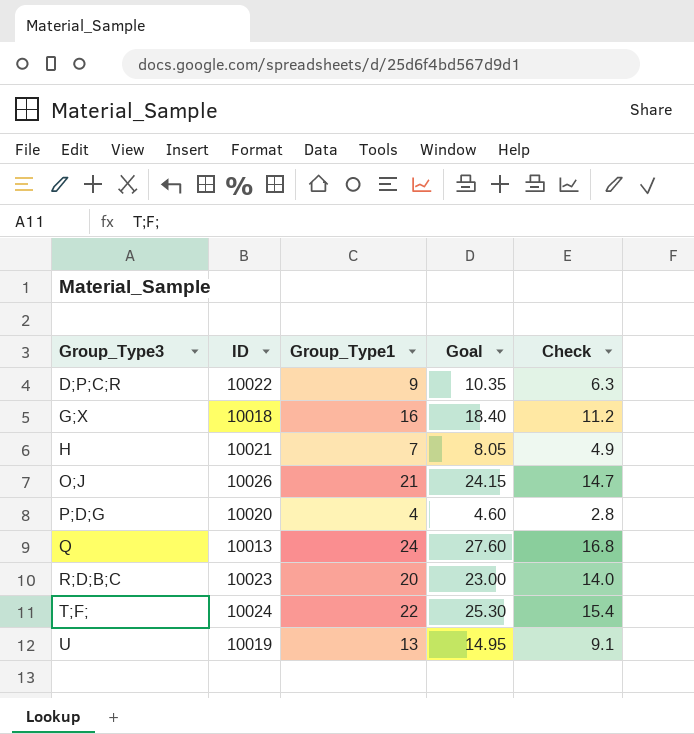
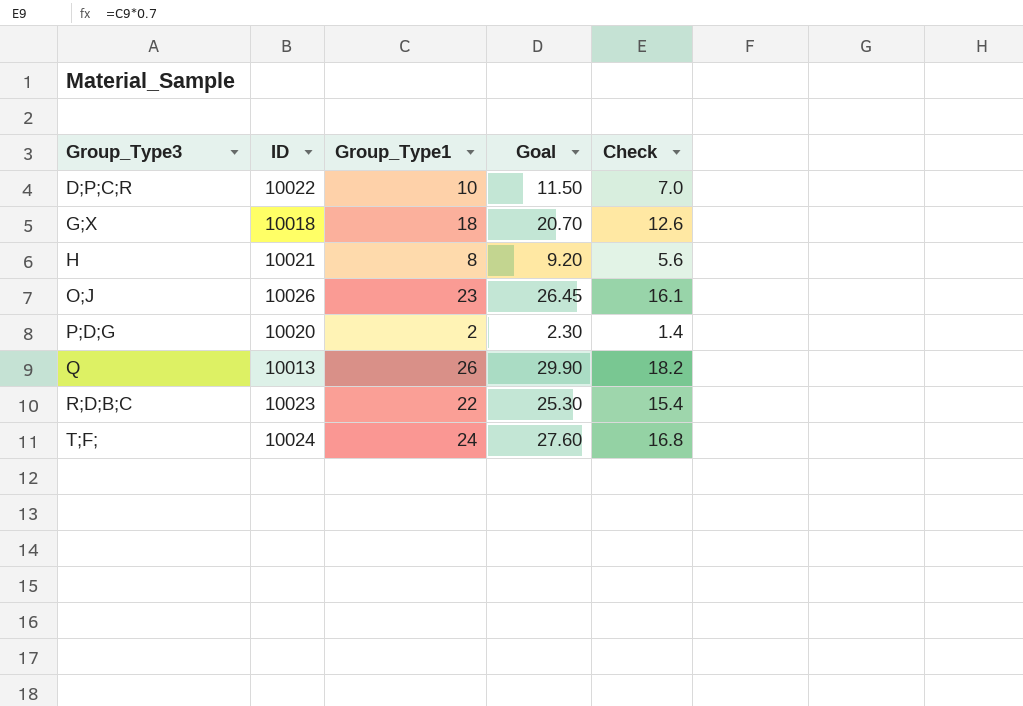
row U: 10019 | 13 | 14.95 | 9.1 -> none
D;P;C;R | Group_Type1: 9 -> 10
D;P;C;R | Goal: 10.35 -> 11.50
D;P;C;R | Check: 6.3 -> 7.0
G;X | Group_Type1: 16 -> 18
G;X | Goal: 18.40 -> 20.70
G;X | Check: 11.2 -> 12.6
H | Group_Type1: 7 -> 8
H | Goal: 8.05 -> 9.20
H | Check: 4.9 -> 5.6
O;J | Group_Type1: 21 -> 23
O;J | Goal: 24.15 -> 26.45
O;J | Check: 14.7 -> 16.1
P;D;G | Group_Type1: 4 -> 2
P;D;G | Goal: 4.60 -> 2.30
P;D;G | Check: 2.8 -> 1.4
Q | Group_Type1: 24 -> 26
Q | Goal: 27.60 -> 29.90
Q | Check: 16.8 -> 18.2
R;D;B;C | Group_Type1: 20 -> 22
R;D;B;C | Goal: 23.00 -> 25.30
R;D;B;C | Check: 14.0 -> 15.4
T;F; | Group_Type1: 22 -> 24
T;F; | Goal: 25.30 -> 27.60
T;F; | Check: 15.4 -> 16.8

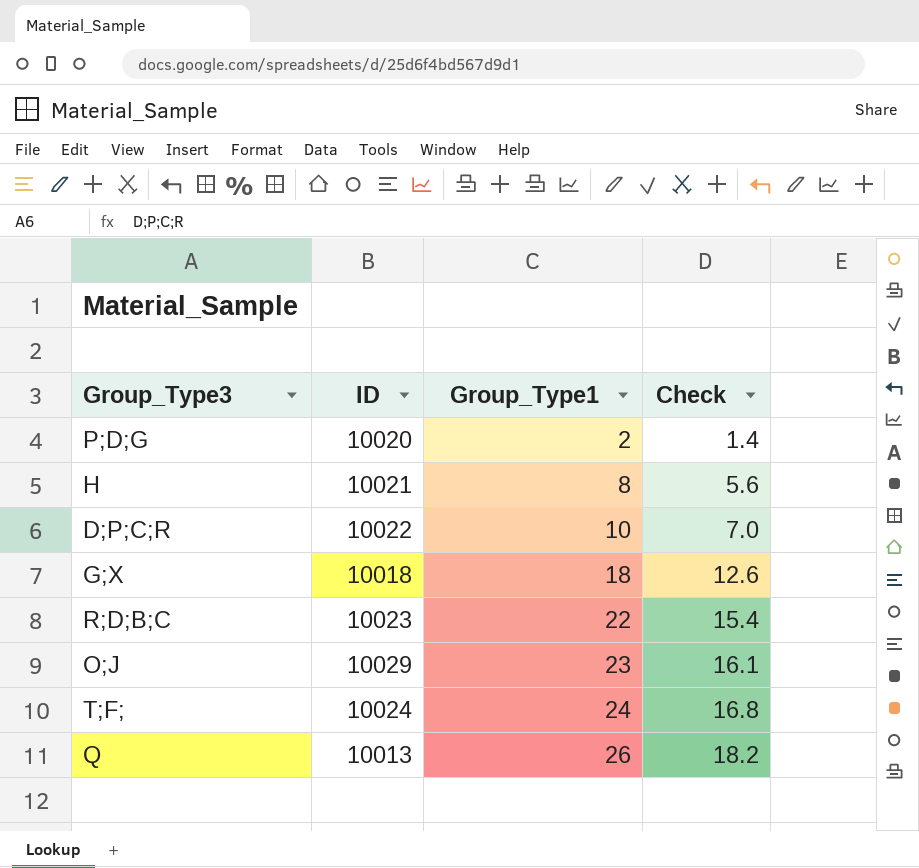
row order: Group_Type3 ascending -> Group_Type1 ascending
column Goal | formula: [Group_Type1] * 1.15 -> none
O;J | ID: 10026 -> 10029

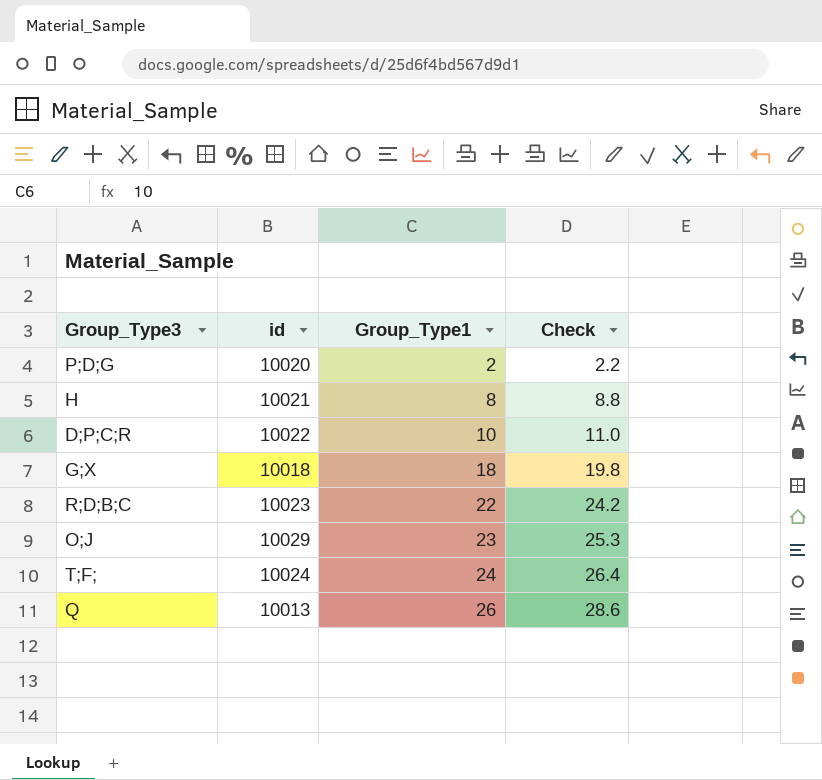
column name: ID -> id
column Check | formula: [Group_Type1] * 0.7 -> [Group_Type1] * 1.1

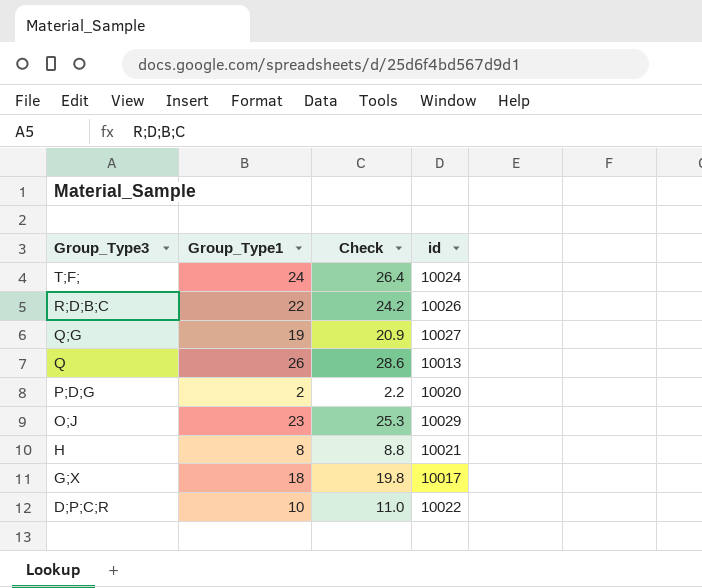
row order: Group_Type1 ascending -> Group_Type3 descending
column id | position: 2 -> 4
R;D;B;C | id: 10023 -> 10026
row Q;G: none -> 19 | 20.9 | 10027
G;X | id: 10018 -> 10017

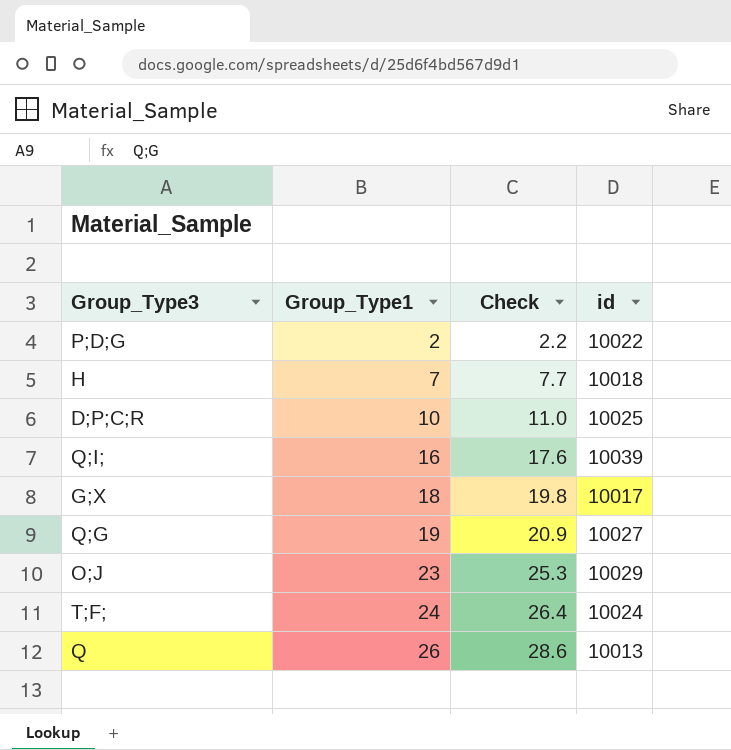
row order: Group_Type3 descending -> Group_Type1 ascending
row R;D;B;C: 22 | 24.2 | 10026 -> none
P;D;G | id: 10020 -> 10022
H | Group_Type1: 8 -> 7
H | Check: 8.8 -> 7.7
H | id: 10021 -> 10018
D;P;C;R | id: 10022 -> 10025
row Q;I;: none -> 16 | 17.6 | 10039

